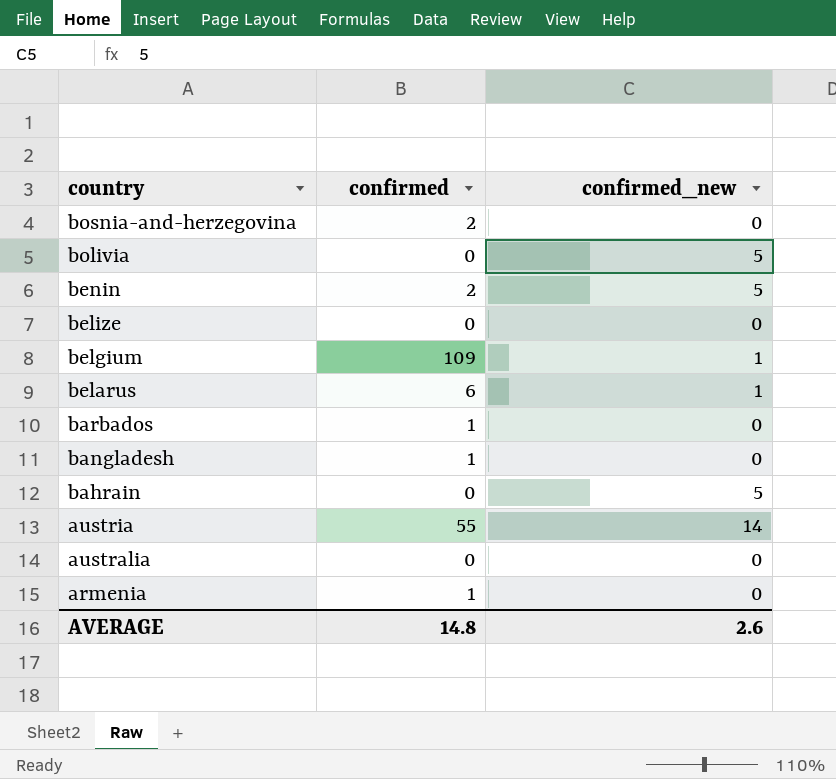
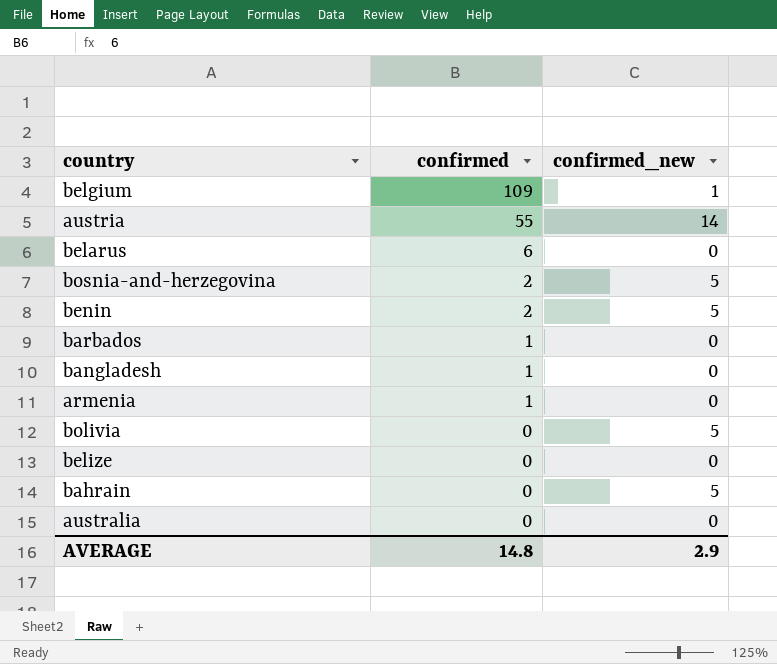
row order: country descending -> confirmed descending
belarus | confirmed_new: 1 -> 0
bosnia-and-herzegovina | confirmed_new: 0 -> 5
AVERAGE | confirmed_new: 2.6 -> 2.9

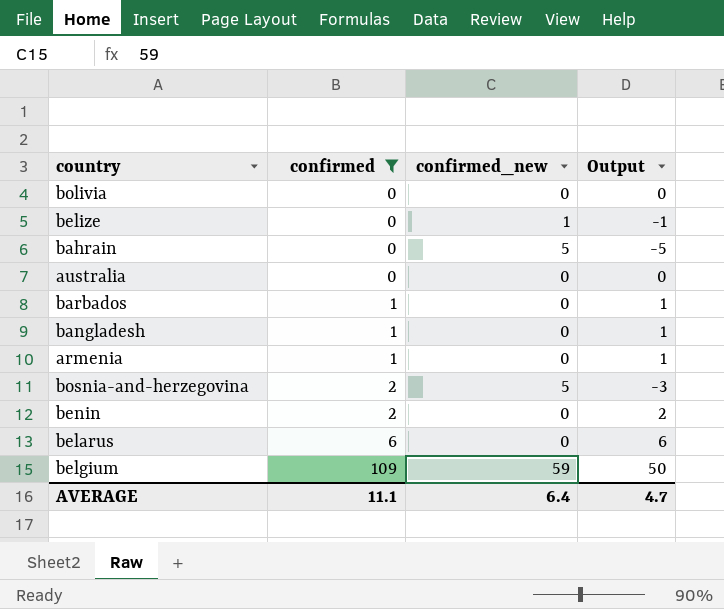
filter: none -> confirmed != 55
row order: confirmed descending -> confirmed ascending
column Output | formula: none -> [confirmed] - [confirmed_new]
bolivia | confirmed_new: 5 -> 0
belize | confirmed_new: 0 -> 1
benin | confirmed_new: 5 -> 0
belgium | confirmed_new: 1 -> 59
AVERAGE | confirmed: 14.8 -> 11.1
AVERAGE | confirmed_new: 2.9 -> 6.4

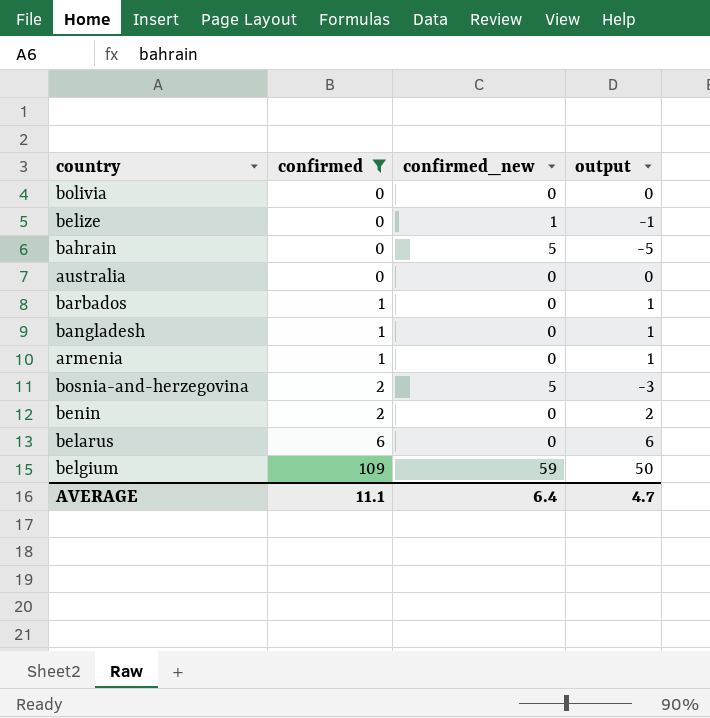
column name: Output -> output

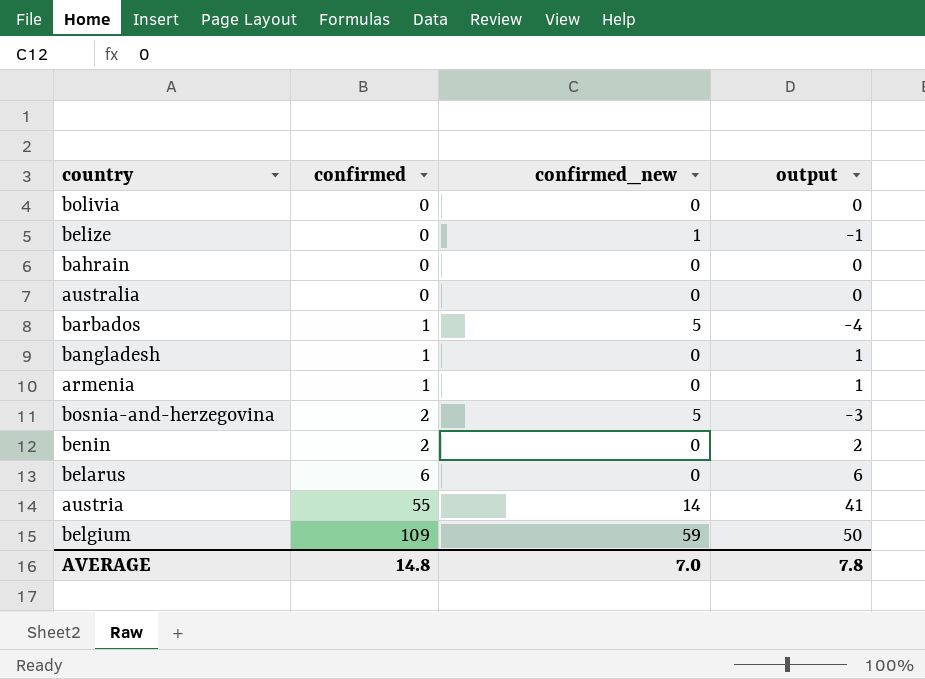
filter: confirmed != 55 -> none
bahrain | confirmed_new: 5 -> 0
bahrain | output: -5 -> 0
barbados | confirmed_new: 0 -> 5
barbados | output: 1 -> -4
AVERAGE | confirmed: 11.1 -> 14.8
AVERAGE | confirmed_new: 6.4 -> 7.0
AVERAGE | output: 4.7 -> 7.8

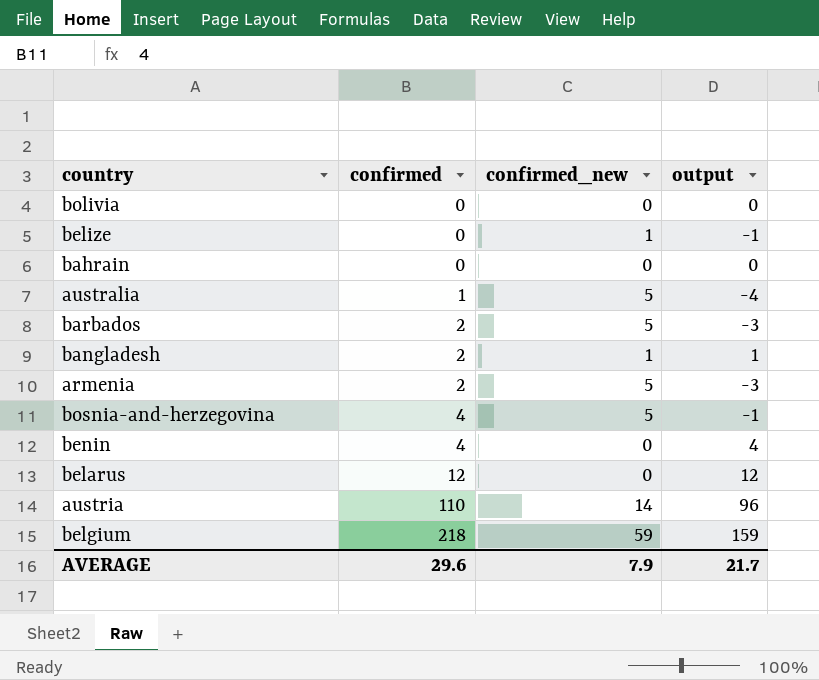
australia | confirmed: 0 -> 1
australia | confirmed_new: 0 -> 5
australia | output: 0 -> -4
barbados | confirmed: 1 -> 2
barbados | output: -4 -> -3
bangladesh | confirmed: 1 -> 2
bangladesh | confirmed_new: 0 -> 1
armenia | confirmed: 1 -> 2
armenia | confirmed_new: 0 -> 5
armenia | output: 1 -> -3
bosnia-and-herzegovina | confirmed: 2 -> 4
bosnia-and-herzegovina | output: -3 -> -1
benin | confirmed: 2 -> 4
benin | output: 2 -> 4
belarus | confirmed: 6 -> 12
belarus | output: 6 -> 12
austria | confirmed: 55 -> 110
austria | output: 41 -> 96
belgium | confirmed: 109 -> 218
belgium | output: 50 -> 159
AVERAGE | confirmed: 14.8 -> 29.6
AVERAGE | confirmed_new: 7.0 -> 7.9
AVERAGE | output: 7.8 -> 21.7

